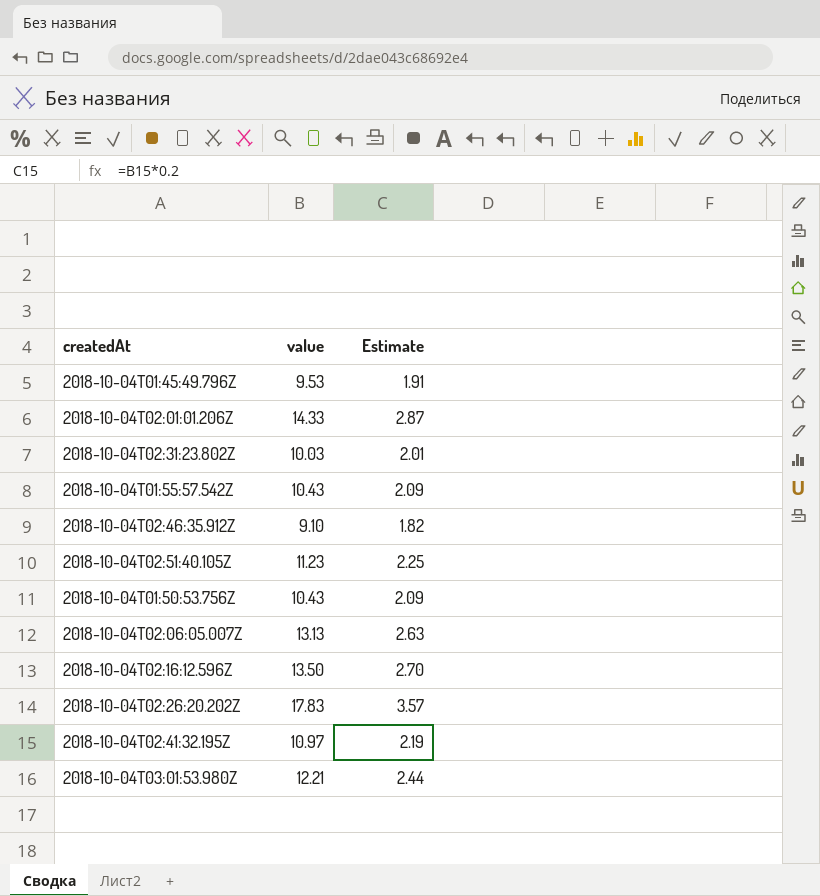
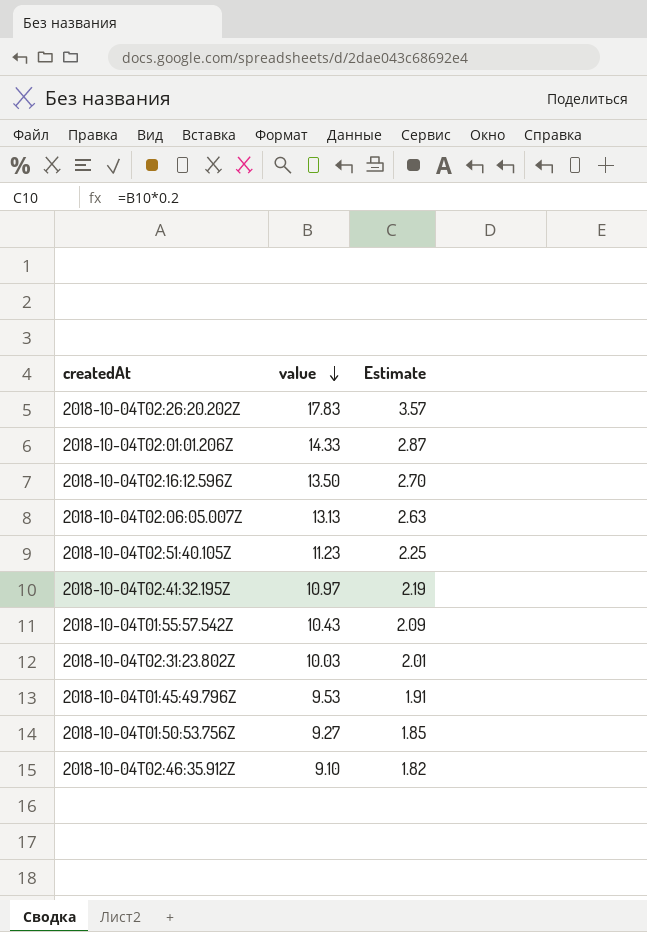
row order: none -> value descending
row 2018-10-04T03:01:53.980Z: 12.21 | 2.44 -> none
2018-10-04T01:50:53.756Z | value: 10.43 -> 9.27
2018-10-04T01:50:53.756Z | Estimate: 2.09 -> 1.85

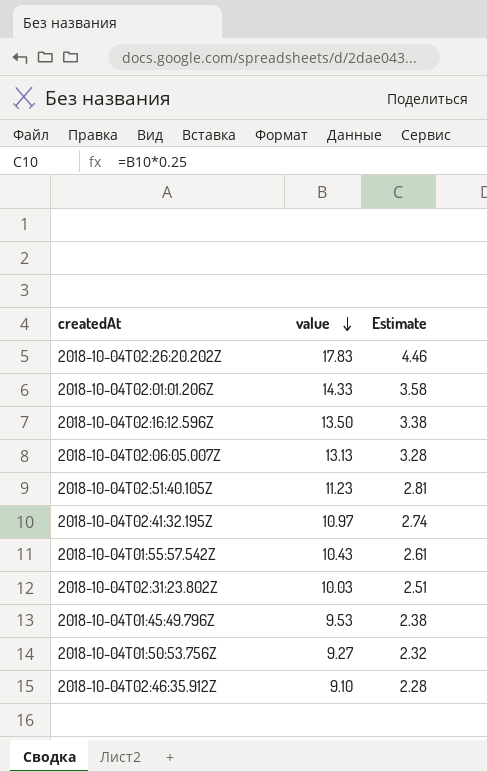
column Estimate | formula: [value] * 0.2 -> [value] * 0.25

